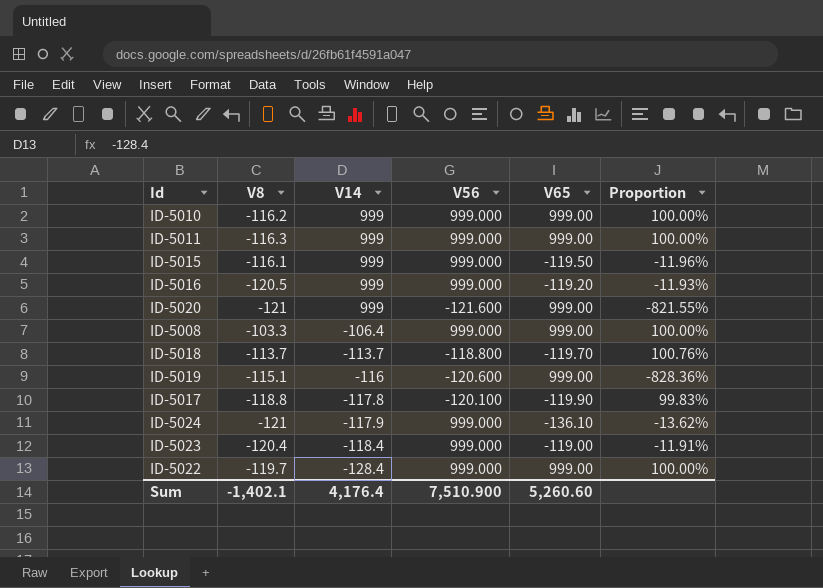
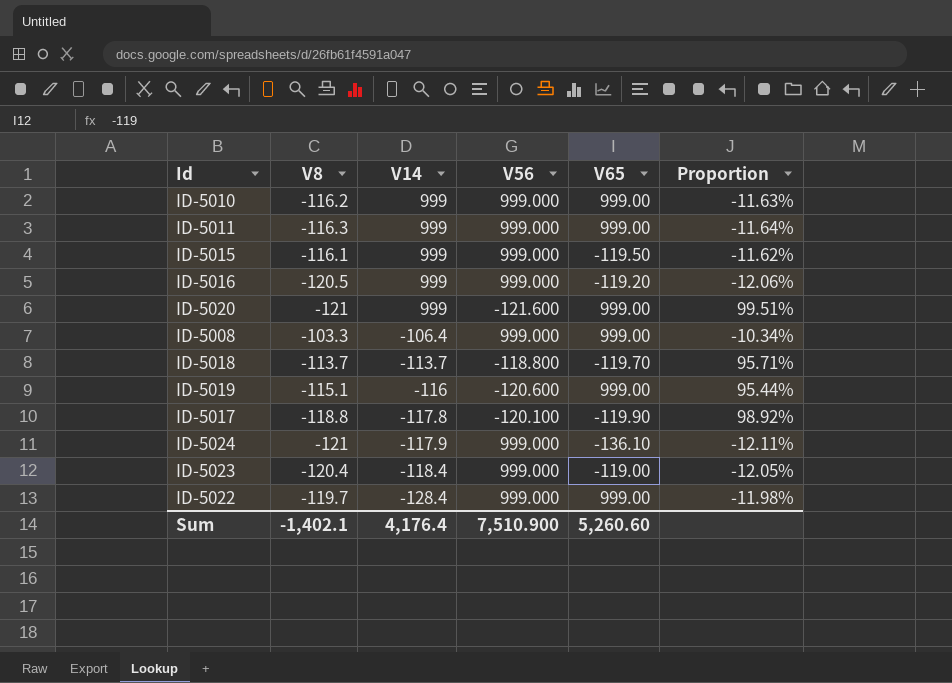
column Proportion | formula: [V65] / [V56] -> [V8] / [V56]

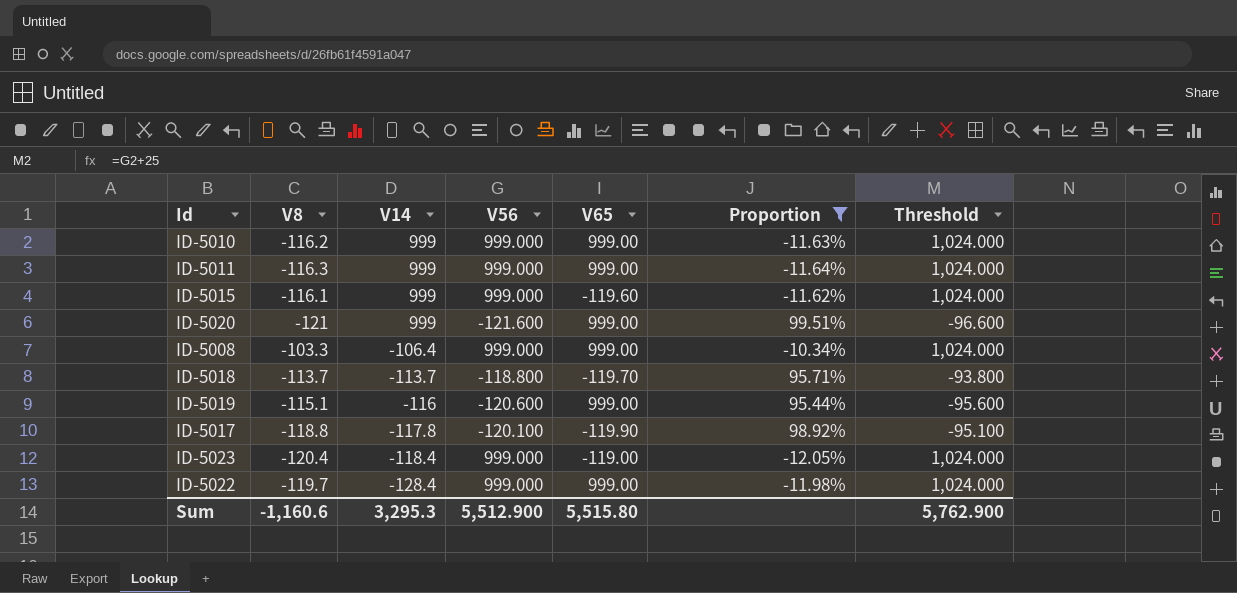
filter: none -> Proportion >= -12.05%
column Threshold | formula: none -> [V56] + 25
ID-5015 | V65: -119.50 -> -119.60
Sum | V8: -1,402.1 -> -1,160.6
Sum | V14: 4,176.4 -> 3,295.3
Sum | V56: 7,510.900 -> 5,512.900
Sum | V65: 5,260.60 -> 5,515.80

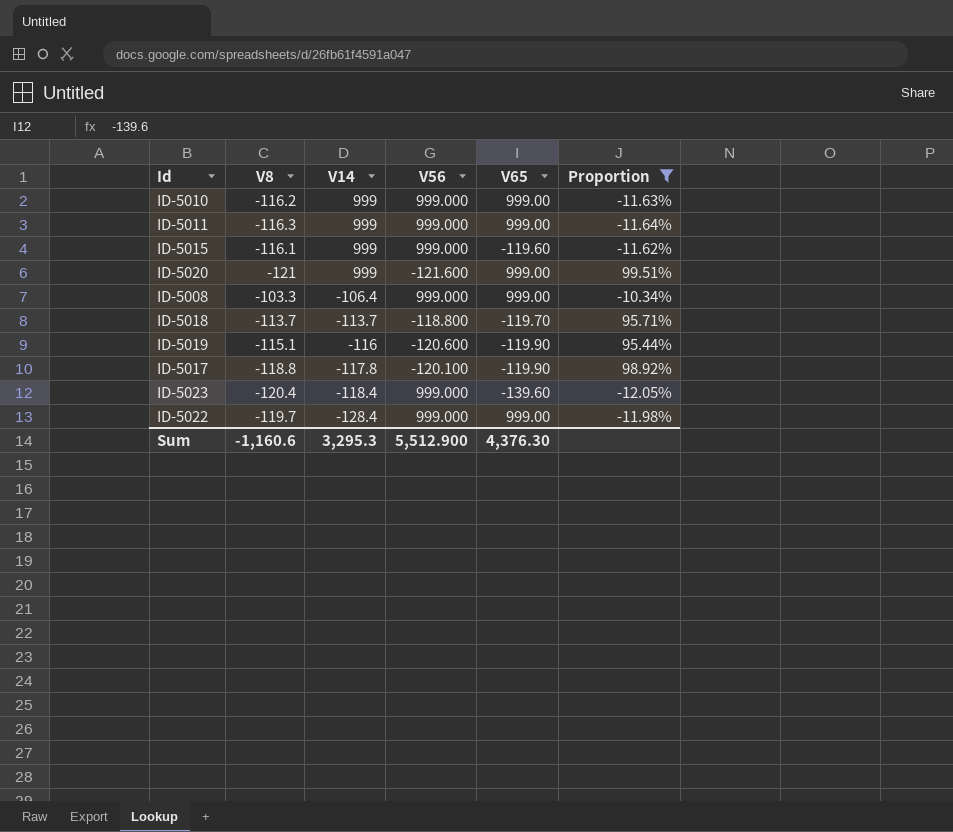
column Threshold | formula: [V56] + 25 -> none
ID-5019 | V65: 999.00 -> -119.90
ID-5023 | V65: -119.00 -> -139.60
Sum | V65: 5,515.80 -> 4,376.30

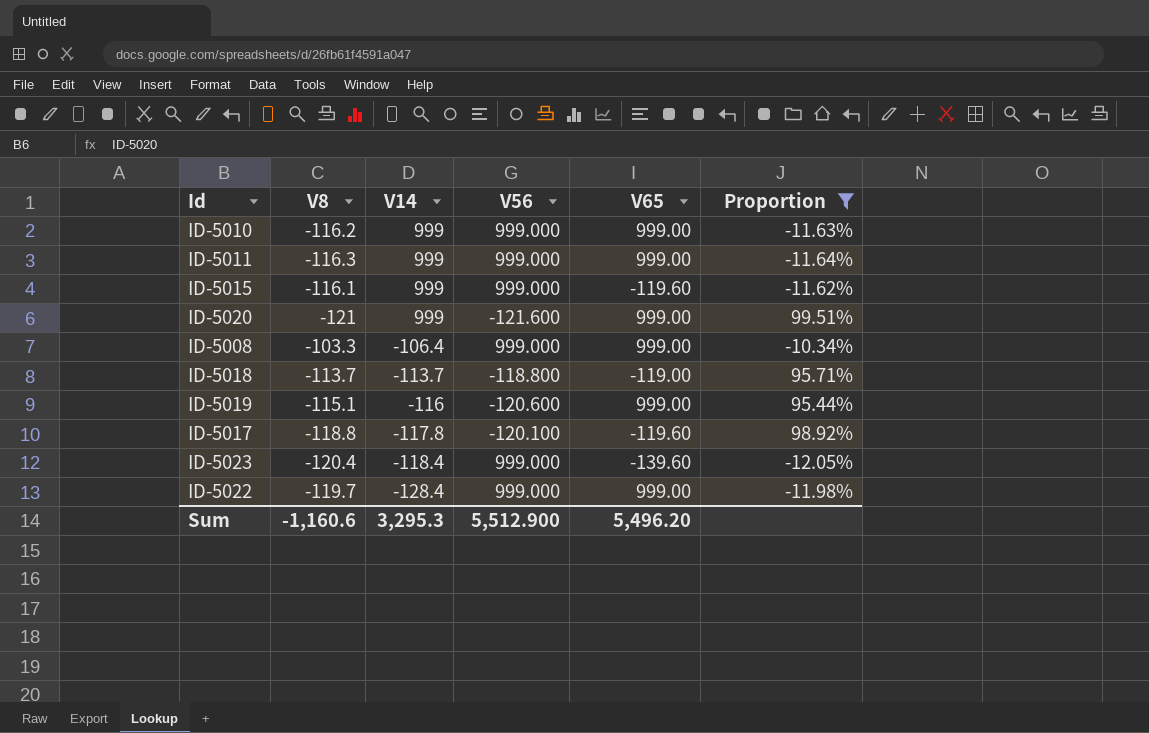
ID-5018 | V65: -119.70 -> -119.00
ID-5019 | V65: -119.90 -> 999.00
ID-5017 | V65: -119.90 -> -119.60
Sum | V65: 4,376.30 -> 5,496.20

